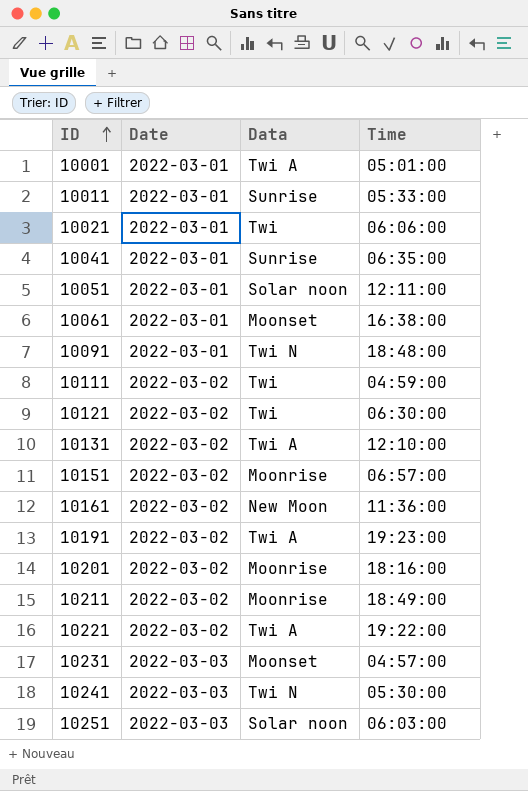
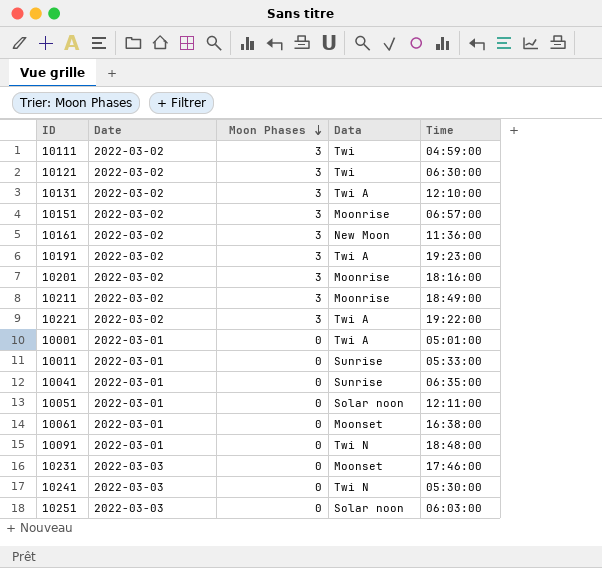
row order: ID ascending -> Moon Phases descending
column Moon Phases | position: none -> 3
row 10021: 2022-03-01 | Twi | 06:06:00 -> none
10231 | Time: 04:57:00 -> 17:46:00

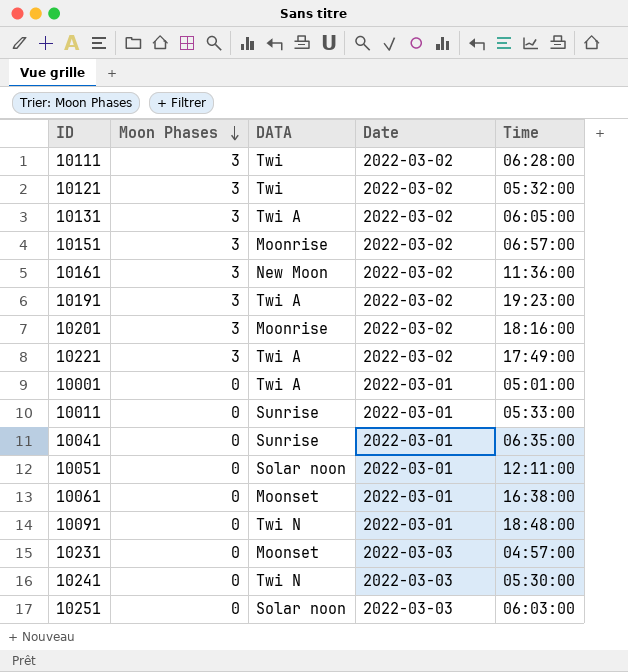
column name: Data -> DATA
column Date | position: 2 -> 4
row 10211: 2022-03-02 | 3 | Moonrise | 18:49:00 -> none
10111 | Time: 04:59:00 -> 06:28:00
10121 | Time: 06:30:00 -> 05:32:00
10131 | Time: 12:10:00 -> 06:05:00
10221 | Time: 19:22:00 -> 17:49:00
10231 | Time: 17:46:00 -> 04:57:00

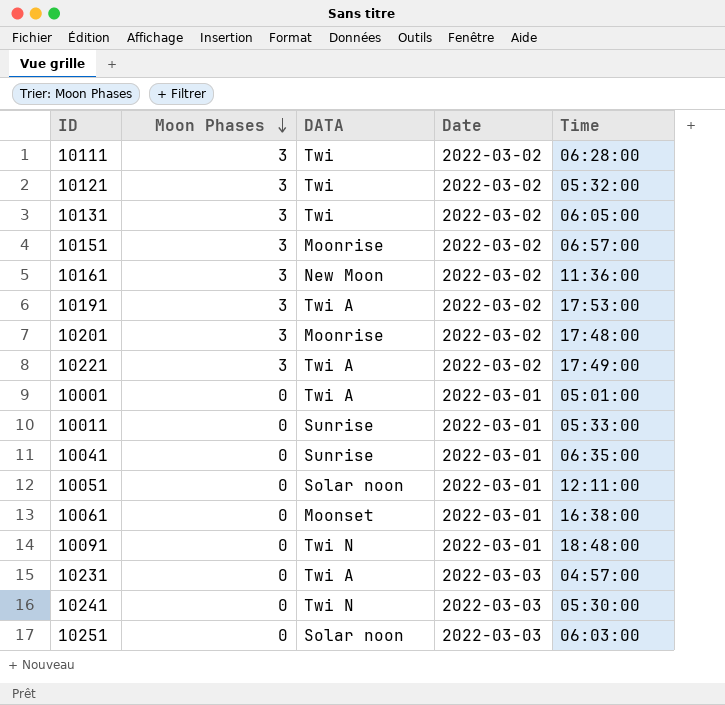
10131 | DATA: Twi A -> Twi
10191 | Time: 19:23:00 -> 17:53:00
10201 | Time: 18:16:00 -> 17:48:00
10231 | DATA: Moonset -> Twi A

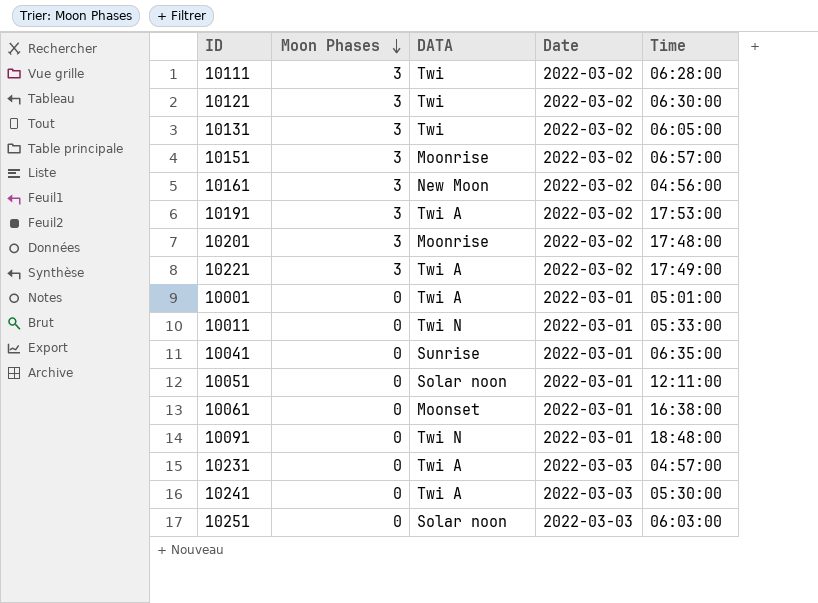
10121 | Time: 05:32:00 -> 06:30:00
10161 | Time: 11:36:00 -> 04:56:00
10011 | DATA: Sunrise -> Twi N
10241 | DATA: Twi N -> Twi A

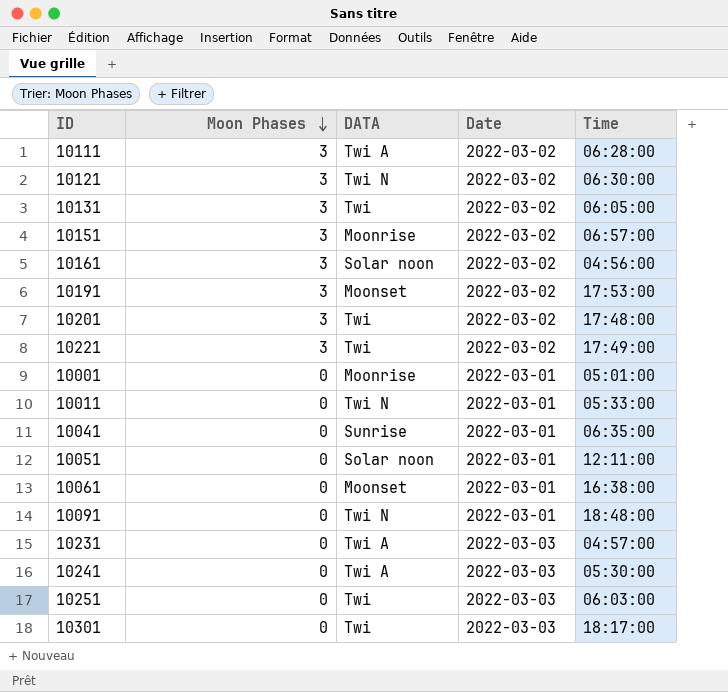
10111 | DATA: Twi -> Twi A
10121 | DATA: Twi -> Twi N
10161 | DATA: New Moon -> Solar noon
10191 | DATA: Twi A -> Moonset
10201 | DATA: Moonrise -> Twi
10221 | DATA: Twi A -> Twi
10001 | DATA: Twi A -> Moonrise
10251 | DATA: Solar noon -> Twi
row 10301: none -> 0 | Twi | 2022-03-03 | 18:17:00

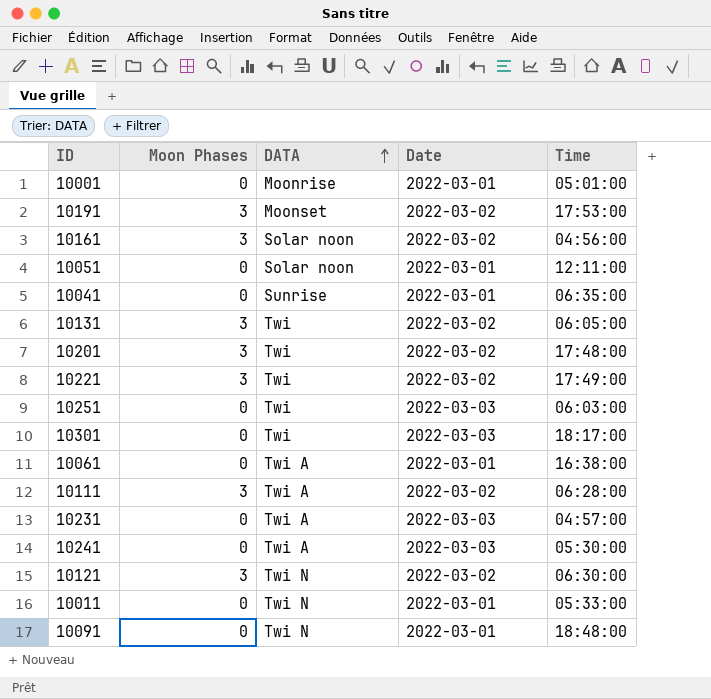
row order: Moon Phases descending -> DATA ascending
row 10151: 3 | Moonrise | 2022-03-02 | 06:57:00 -> none
10061 | DATA: Moonset -> Twi A

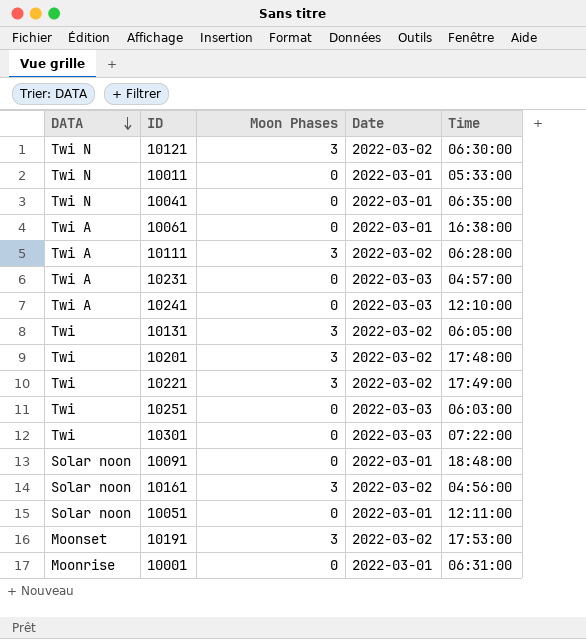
row order: DATA ascending -> DATA descending
column DATA | position: 3 -> 1
10041 | DATA: Sunrise -> Twi N
10241 | Time: 05:30:00 -> 12:10:00
10301 | Time: 18:17:00 -> 07:22:00
10091 | DATA: Twi N -> Solar noon
10001 | Time: 05:01:00 -> 06:31:00

